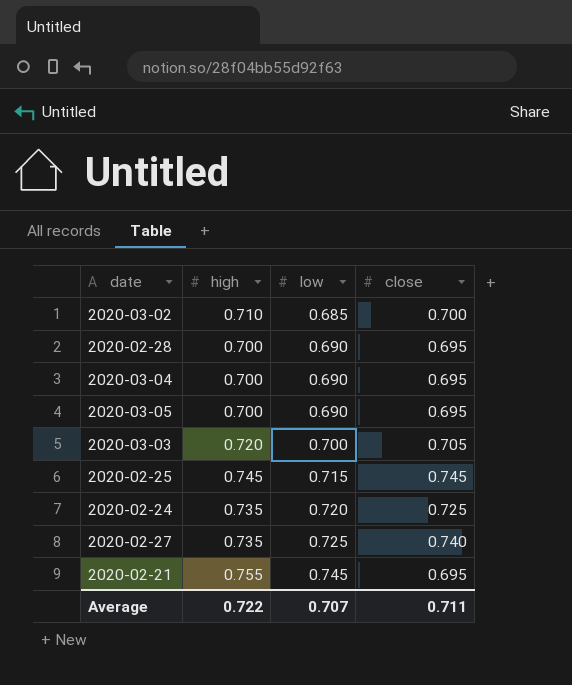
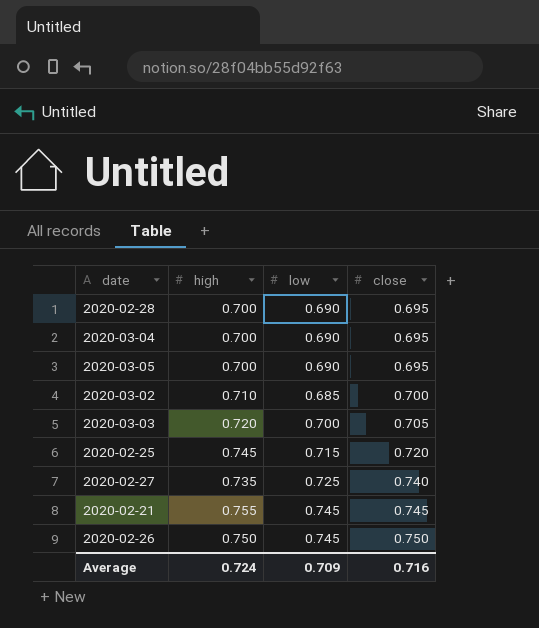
row order: low ascending -> close ascending
row 2020-02-24: 0.735 | 0.720 | 0.725 -> none
2020-02-25 | close: 0.745 -> 0.720
2020-02-21 | close: 0.695 -> 0.745
row 2020-02-26: none -> 0.750 | 0.745 | 0.750
Average | high: 0.722 -> 0.724
Average | low: 0.707 -> 0.709
Average | close: 0.711 -> 0.716

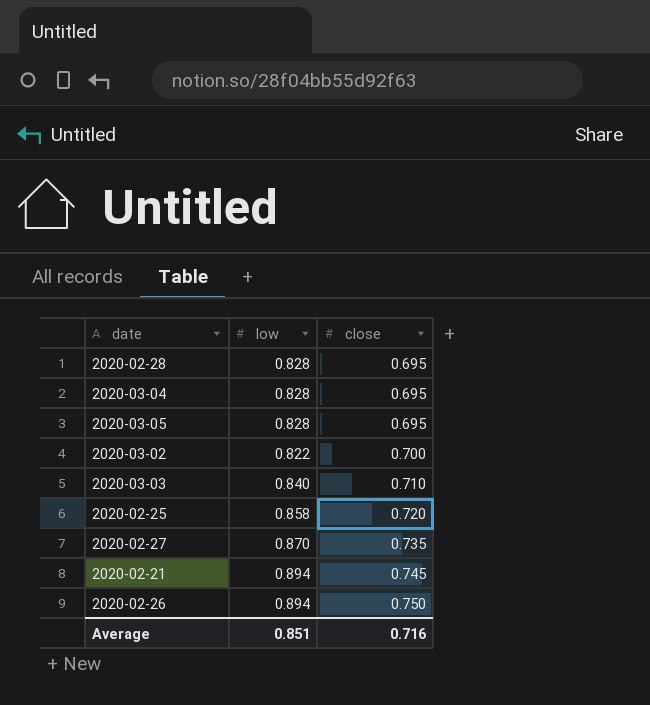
column high | position: 2 -> none
2020-02-28 | low: 0.690 -> 0.828
2020-03-04 | low: 0.690 -> 0.828
2020-03-05 | low: 0.690 -> 0.828
2020-03-02 | low: 0.685 -> 0.822
2020-03-03 | low: 0.700 -> 0.840
2020-03-03 | close: 0.705 -> 0.710
2020-02-25 | low: 0.715 -> 0.858
2020-02-27 | low: 0.725 -> 0.870
2020-02-27 | close: 0.740 -> 0.735
2020-02-21 | low: 0.745 -> 0.894
2020-02-26 | low: 0.745 -> 0.894
Average | low: 0.709 -> 0.851

